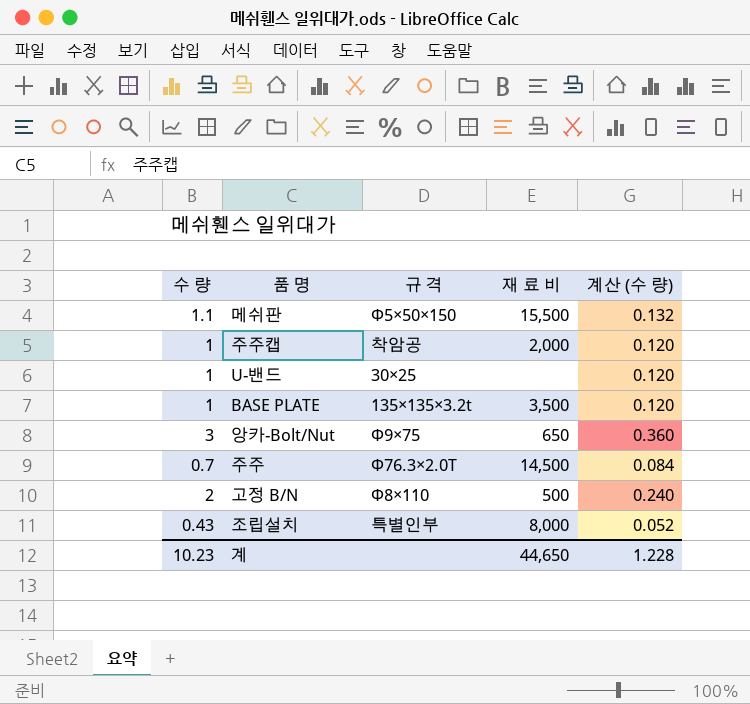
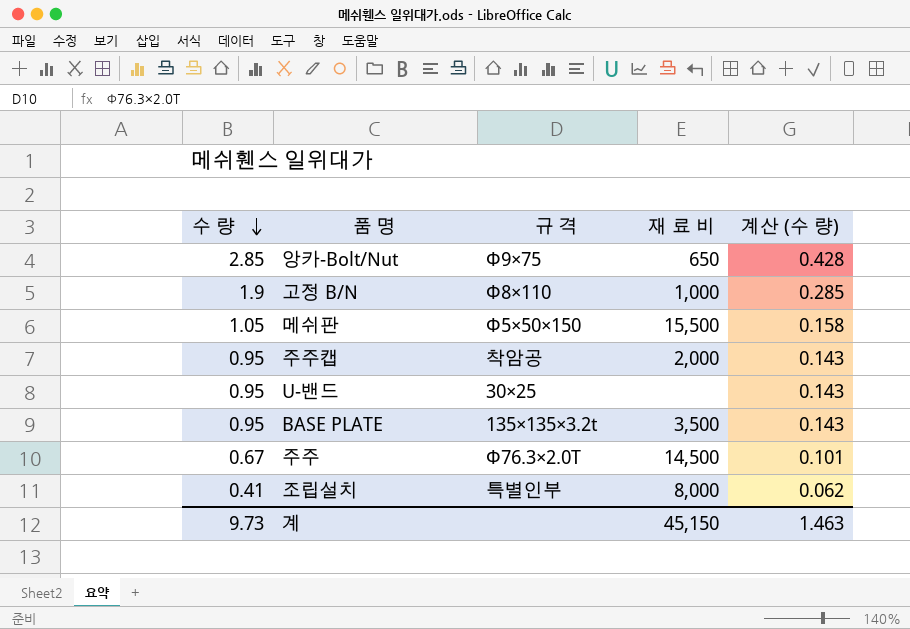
row order: none -> 수 량 descending
column 계산 (수 량) | formula: [수 량] * 0.12 -> [수 량] * 0.15
앙카-Bolt/Nut | 수 량: 3 -> 2.85
고정 B/N | 수 량: 2 -> 1.9
고정 B/N | 재 료 비: 500 -> 1,000
메쉬판 | 수 량: 1.1 -> 1.05
주주캡 | 수 량: 1 -> 0.95
U-밴드 | 수 량: 1 -> 0.95
BASE PLATE | 수 량: 1 -> 0.95
주주 | 수 량: 0.7 -> 0.67
조립설치 | 수 량: 0.43 -> 0.41
계 | 수 량: 10.23 -> 9.73
계 | 재 료 비: 44,650 -> 45,150
계 | 계산 (수 량): 1.228 -> 1.463

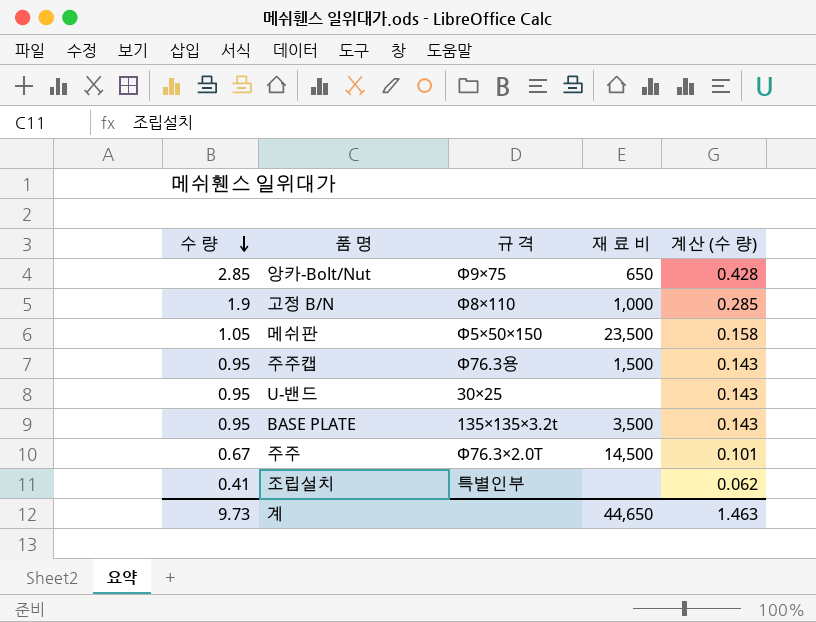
메쉬판 | 재 료 비: 15,500 -> 23,500
주주캡 | 규 격: 착암공 -> Φ76.3용
주주캡 | 재 료 비: 2,000 -> 1,500
조립설치 | 재 료 비: 8,000 -> none
계 | 재 료 비: 45,150 -> 44,650

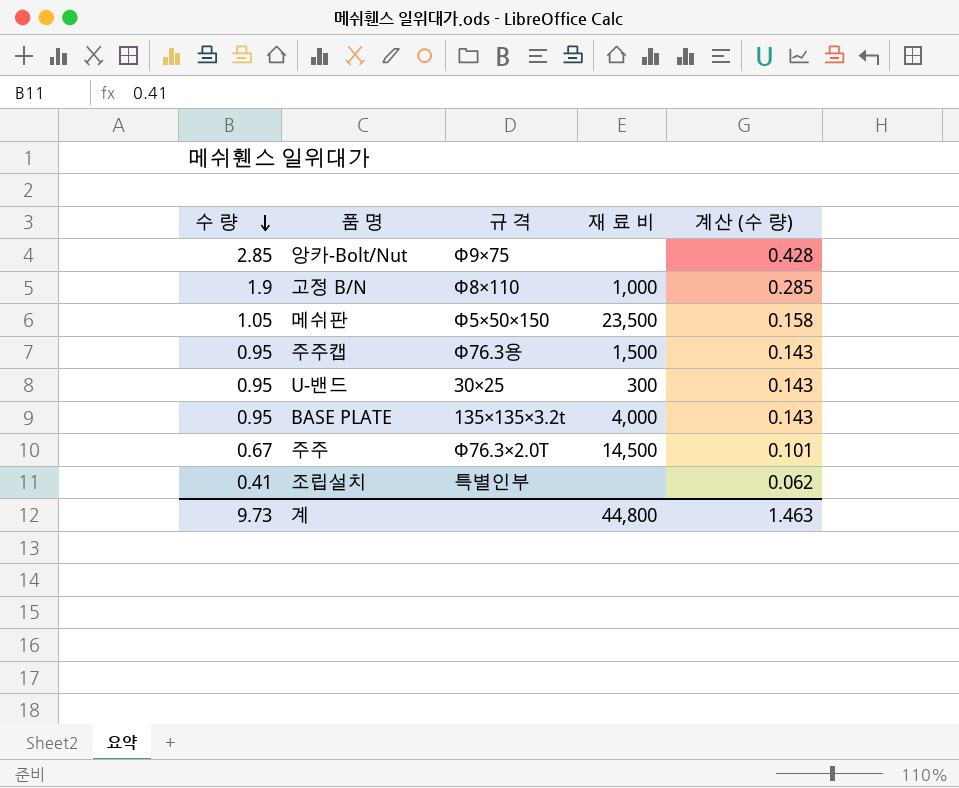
앙카-Bolt/Nut | 재 료 비: 650 -> none
U-밴드 | 재 료 비: none -> 300
BASE PLATE | 재 료 비: 3,500 -> 4,000
계 | 재 료 비: 44,650 -> 44,800

